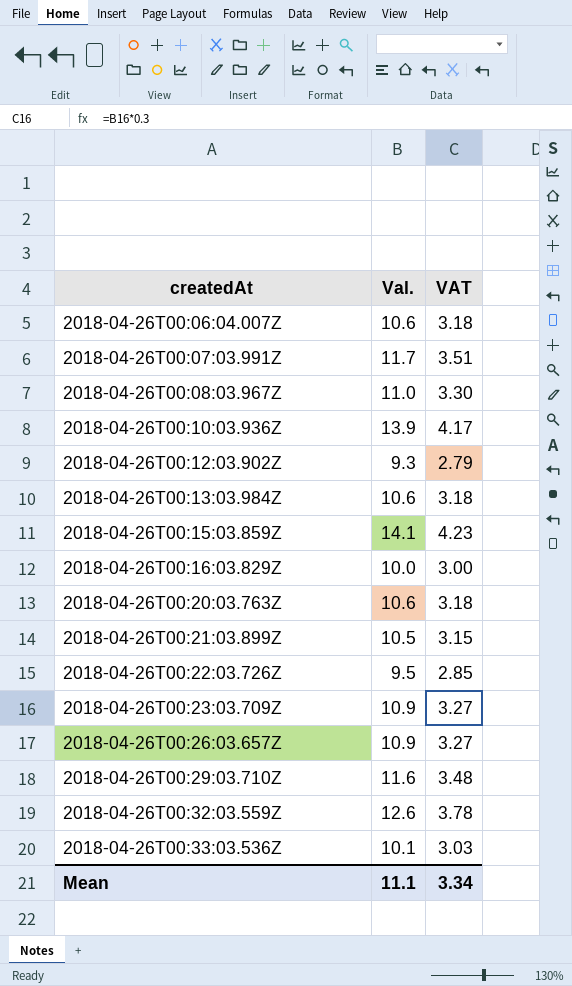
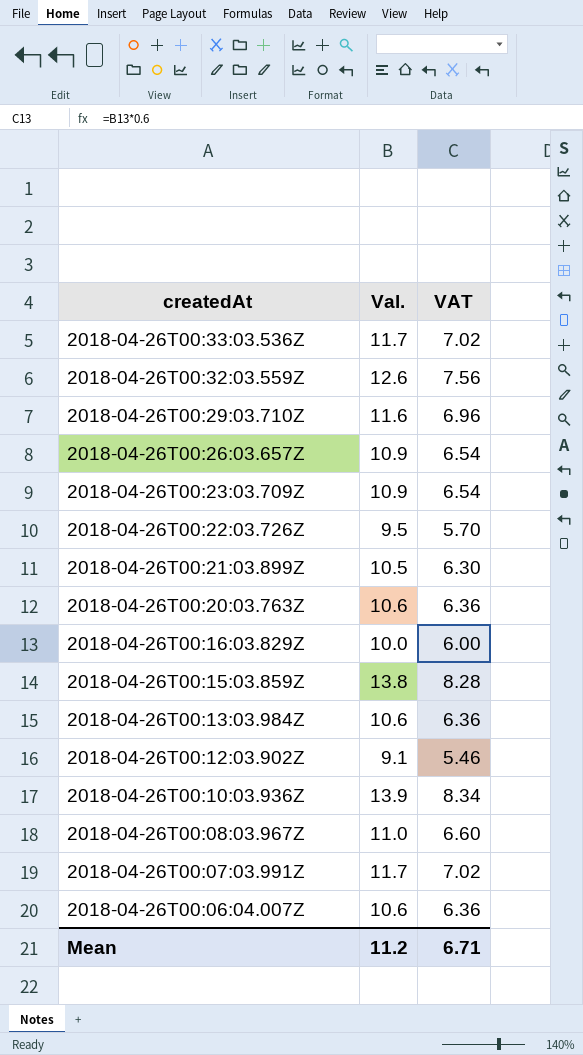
row order: createdAt ascending -> createdAt descending
column VAT | formula: [Val.] * 0.3 -> [Val.] * 0.6
2018-04-26T00:33:03.536Z | Val.: 10.1 -> 11.7
2018-04-26T00:15:03.859Z | Val.: 14.1 -> 13.8
2018-04-26T00:12:03.902Z | Val.: 9.3 -> 9.1
Mean | Val.: 11.1 -> 11.2
Mean | VAT: 3.34 -> 6.71

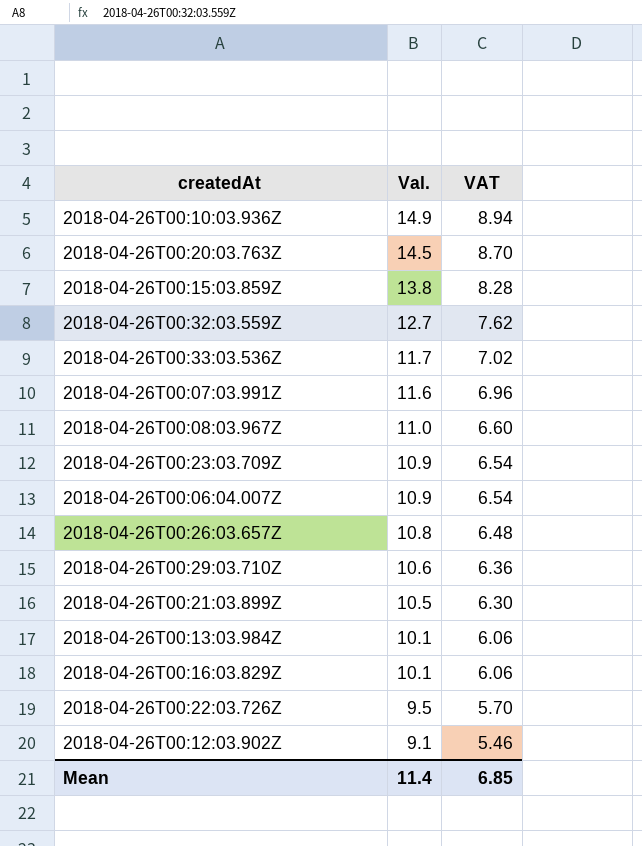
row order: createdAt descending -> Val. descending
2018-04-26T00:10:03.936Z | Val.: 13.9 -> 14.9
2018-04-26T00:10:03.936Z | VAT: 8.34 -> 8.94
2018-04-26T00:20:03.763Z | Val.: 10.6 -> 14.5
2018-04-26T00:20:03.763Z | VAT: 6.36 -> 8.70
2018-04-26T00:32:03.559Z | Val.: 12.6 -> 12.7
2018-04-26T00:32:03.559Z | VAT: 7.56 -> 7.62
2018-04-26T00:07:03.991Z | Val.: 11.7 -> 11.6
2018-04-26T00:07:03.991Z | VAT: 7.02 -> 6.96
2018-04-26T00:06:04.007Z | Val.: 10.6 -> 10.9
2018-04-26T00:06:04.007Z | VAT: 6.36 -> 6.54
2018-04-26T00:26:03.657Z | Val.: 10.9 -> 10.8
2018-04-26T00:26:03.657Z | VAT: 6.54 -> 6.48
2018-04-26T00:29:03.710Z | Val.: 11.6 -> 10.6
2018-04-26T00:29:03.710Z | VAT: 6.96 -> 6.36
2018-04-26T00:13:03.984Z | Val.: 10.6 -> 10.1
2018-04-26T00:13:03.984Z | VAT: 6.36 -> 6.06
2018-04-26T00:16:03.829Z | Val.: 10.0 -> 10.1
2018-04-26T00:16:03.829Z | VAT: 6.00 -> 6.06
Mean | Val.: 11.2 -> 11.4
Mean | VAT: 6.71 -> 6.85

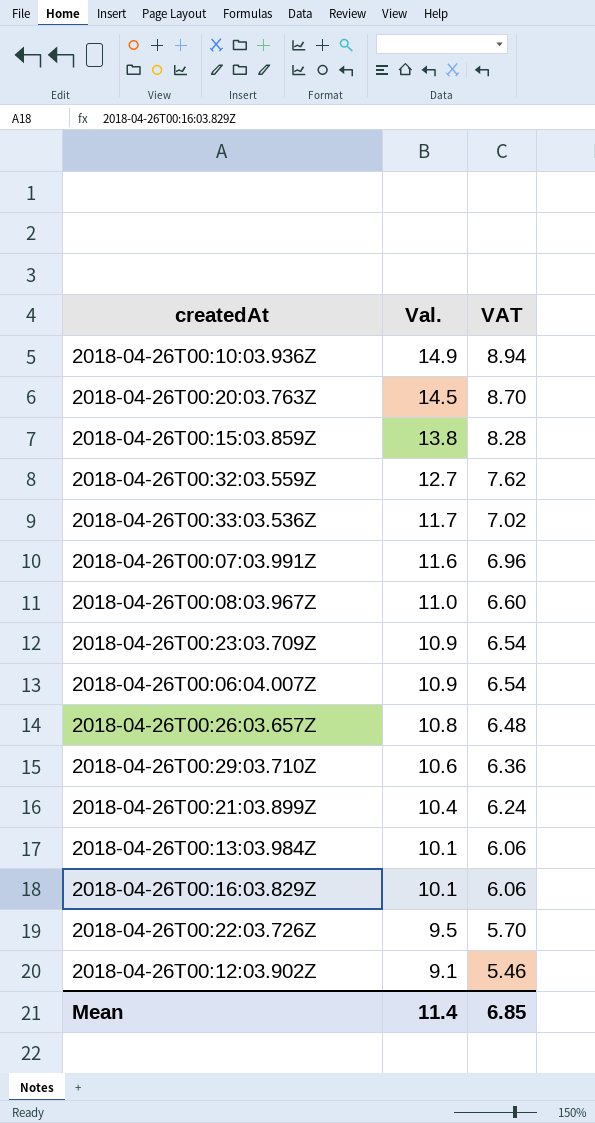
2018-04-26T00:21:03.899Z | Val.: 10.5 -> 10.4
2018-04-26T00:21:03.899Z | VAT: 6.30 -> 6.24

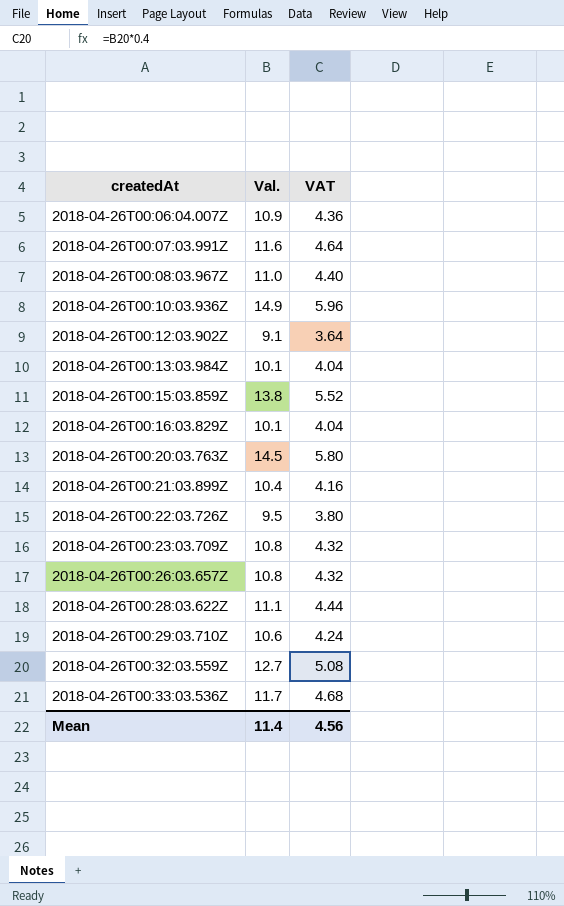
row order: Val. descending -> createdAt ascending
column VAT | formula: [Val.] * 0.6 -> [Val.] * 0.4
2018-04-26T00:23:03.709Z | Val.: 10.9 -> 10.8
row 2018-04-26T00:28:03.622Z: none -> 11.1 | 4.44
Mean | VAT: 6.85 -> 4.56

